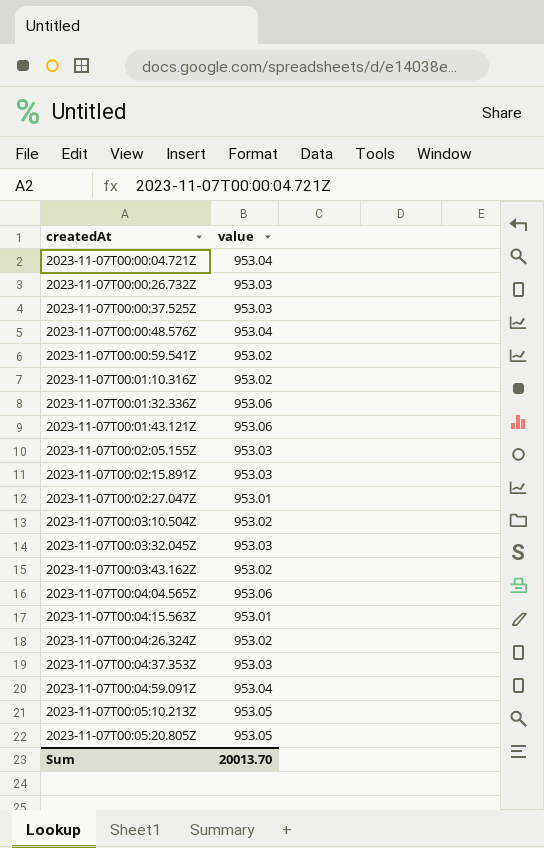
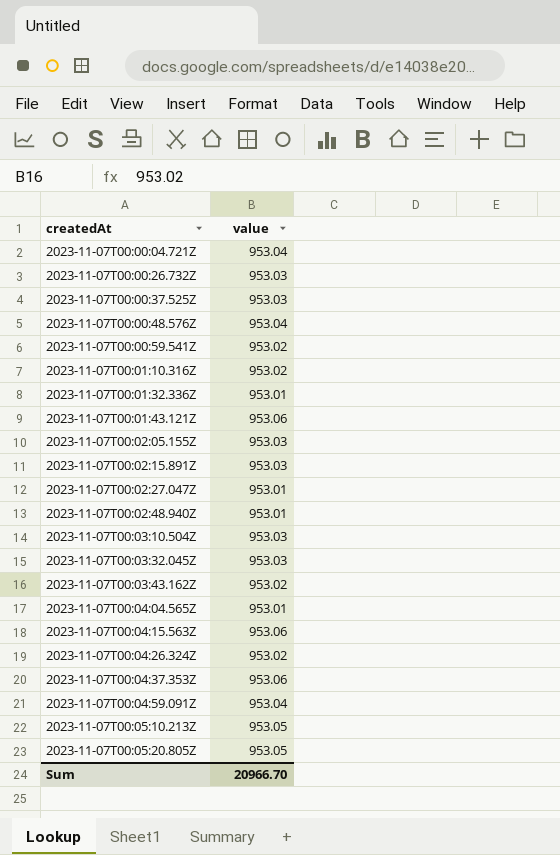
2023-11-07T00:01:32.336Z | value: 953.06 -> 953.01
row 2023-11-07T00:02:48.940Z: none -> 953.01
2023-11-07T00:03:10.504Z | value: 953.02 -> 953.03
2023-11-07T00:04:04.565Z | value: 953.06 -> 953.01
2023-11-07T00:04:15.563Z | value: 953.01 -> 953.06
2023-11-07T00:04:37.353Z | value: 953.03 -> 953.06
Sum | value: 20013.70 -> 20966.70

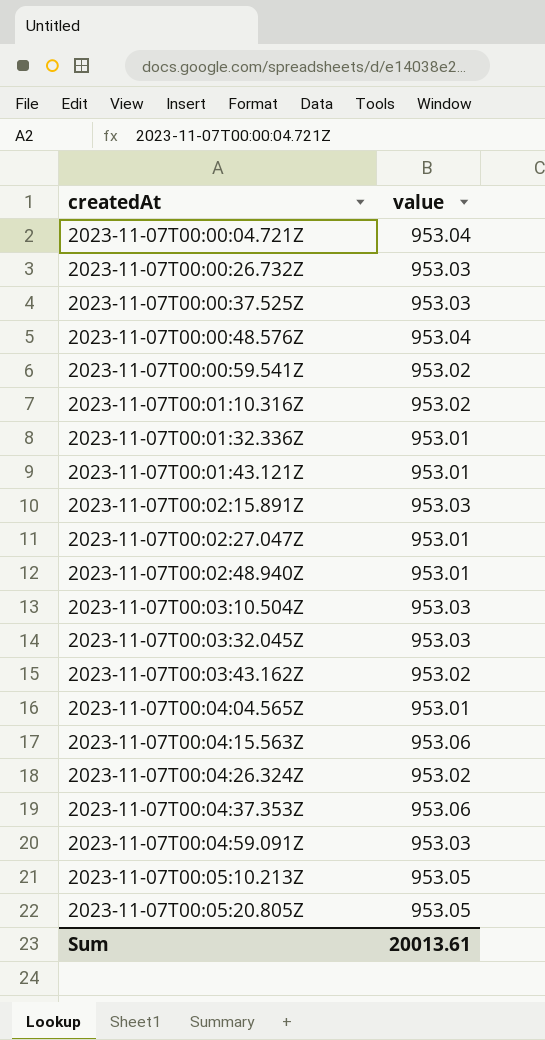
row 2023-11-07T00:02:05.155Z: 953.03 -> none
2023-11-07T00:01:43.121Z | value: 953.06 -> 953.01
2023-11-07T00:04:59.091Z | value: 953.04 -> 953.03
Sum | value: 20966.70 -> 20013.61

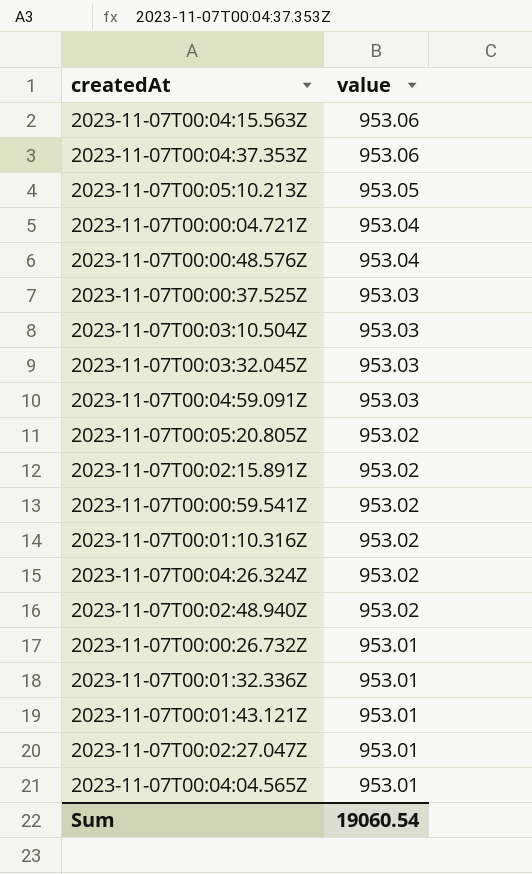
row order: createdAt ascending -> value descending
row 2023-11-07T00:03:43.162Z: 953.02 -> none
2023-11-07T00:05:20.805Z | value: 953.05 -> 953.02
2023-11-07T00:02:15.891Z | value: 953.03 -> 953.02
2023-11-07T00:02:48.940Z | value: 953.01 -> 953.02
2023-11-07T00:00:26.732Z | value: 953.03 -> 953.01
Sum | value: 20013.61 -> 19060.54

